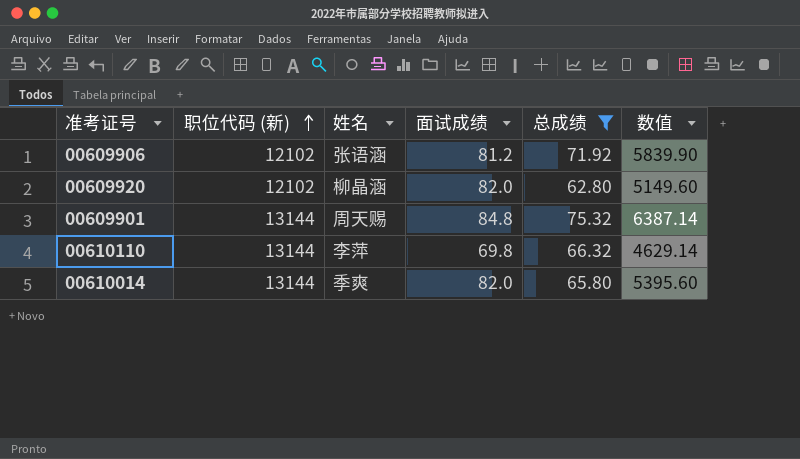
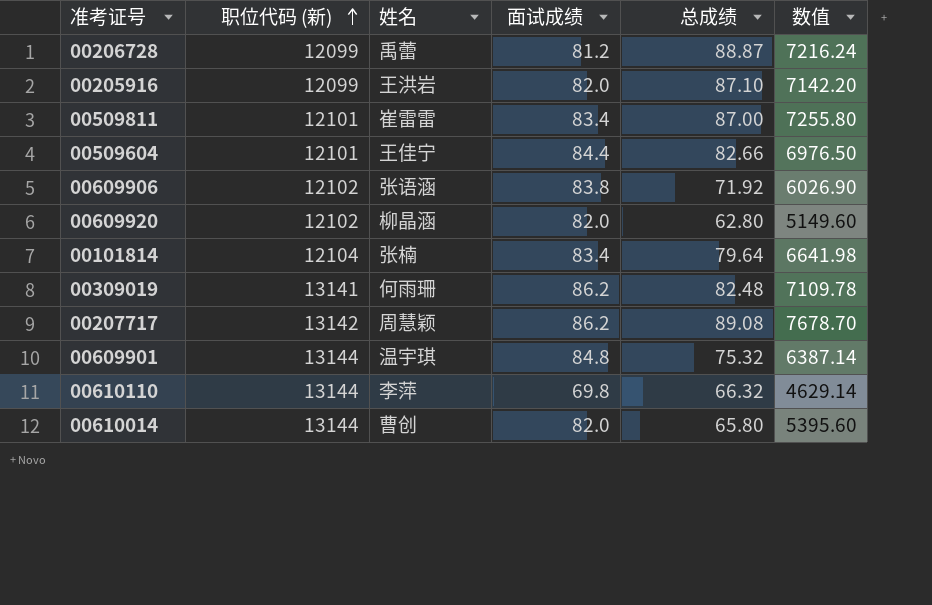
filter: 总成绩 <= 75.32 -> none
00609906 | 面试成绩: 81.2 -> 83.8
00609906 | 数值: 5839.90 -> 6026.90
00609901 | 姓名: 周天赐 -> 温宇琪
00610014 | 姓名: 季爽 -> 曹创

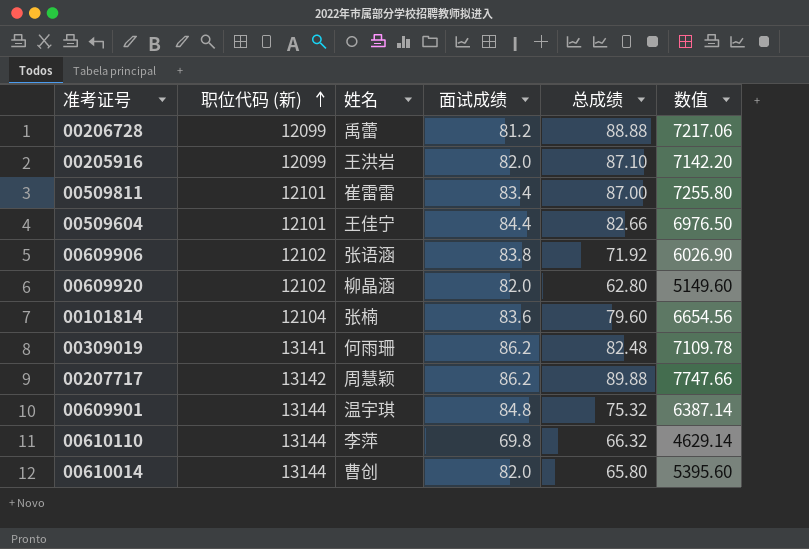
00206728 | 总成绩: 88.87 -> 88.88
00206728 | 数值: 7216.24 -> 7217.06
00101814 | 面试成绩: 83.4 -> 83.6
00101814 | 总成绩: 79.64 -> 79.60
00101814 | 数值: 6641.98 -> 6654.56
00207717 | 总成绩: 89.08 -> 89.88
00207717 | 数值: 7678.70 -> 7747.66

